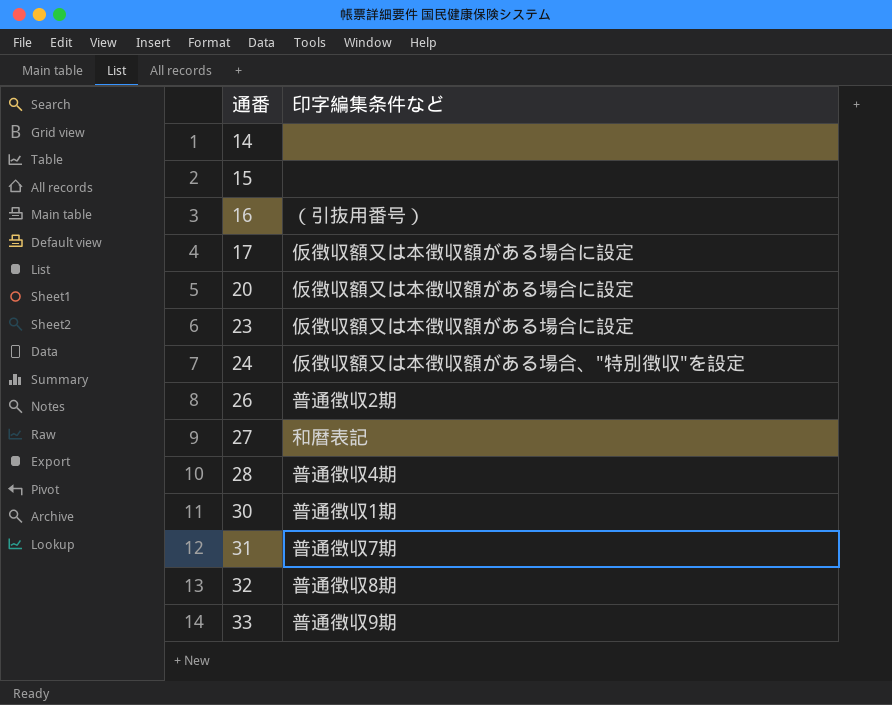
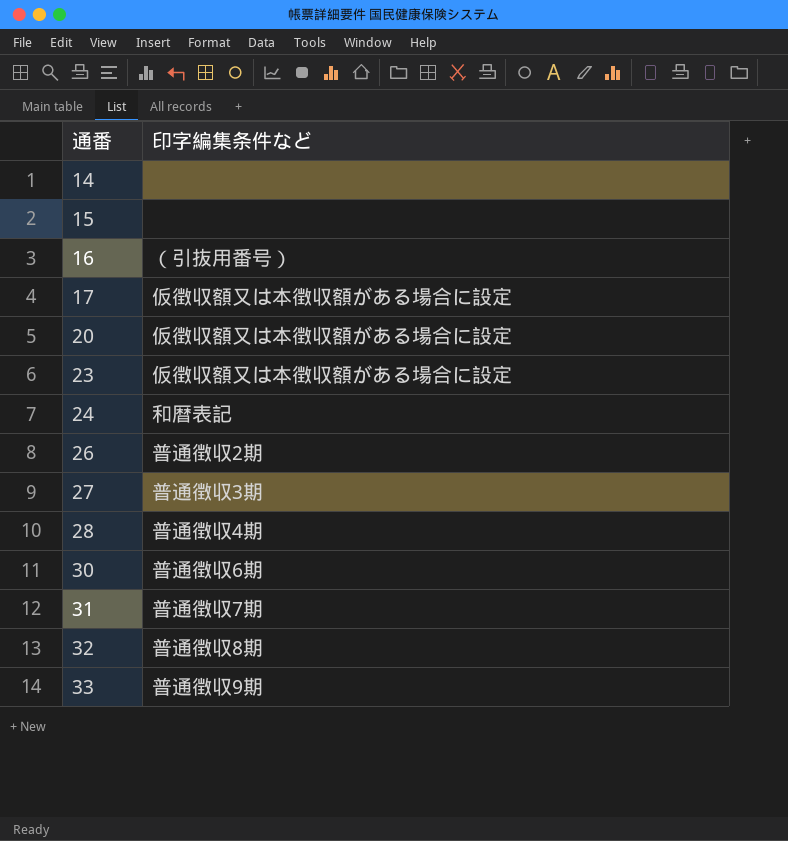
24 | 印字編集条件など: 仮徴収額又は本徴収額がある場合、"特別徴収"を設定 -> 和暦表記
27 | 印字編集条件など: 和暦表記 -> 普通徴収3期
30 | 印字編集条件など: 普通徴収1期 -> 普通徴収6期

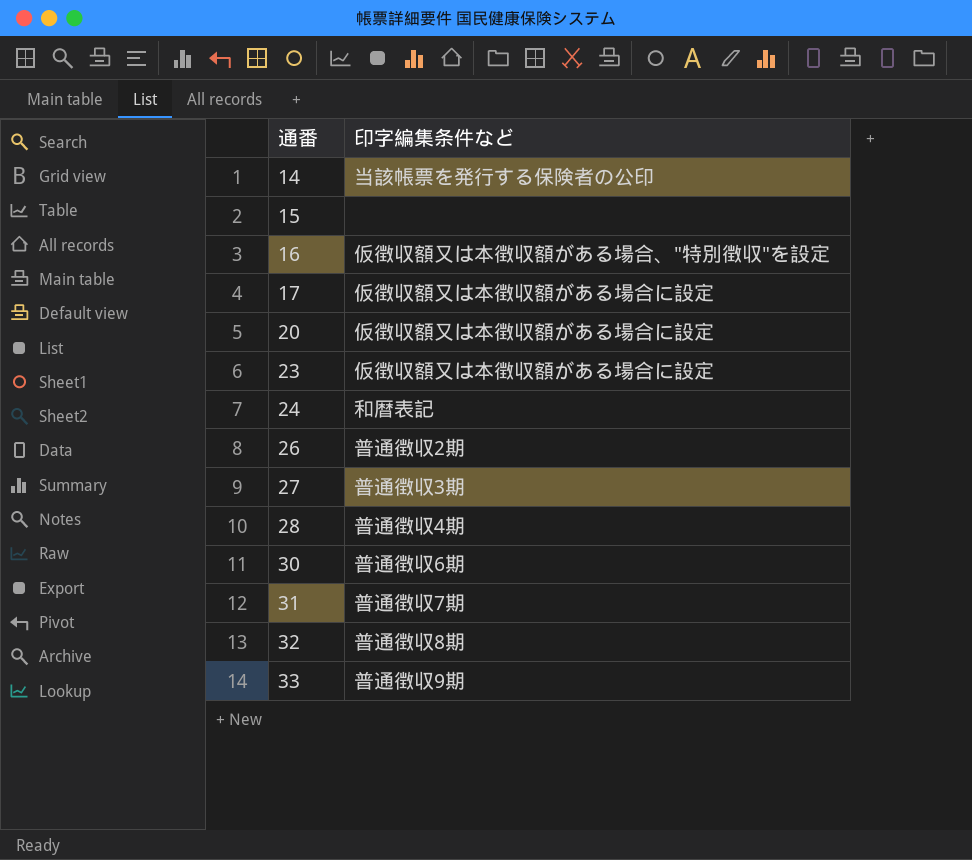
14 | 印字編集条件など: none -> 当該帳票を発行する保険者の公印
16 | 印字編集条件など: （引抜用番号） -> 仮徴収額又は本徴収額がある場合、"特別徴収"を設定

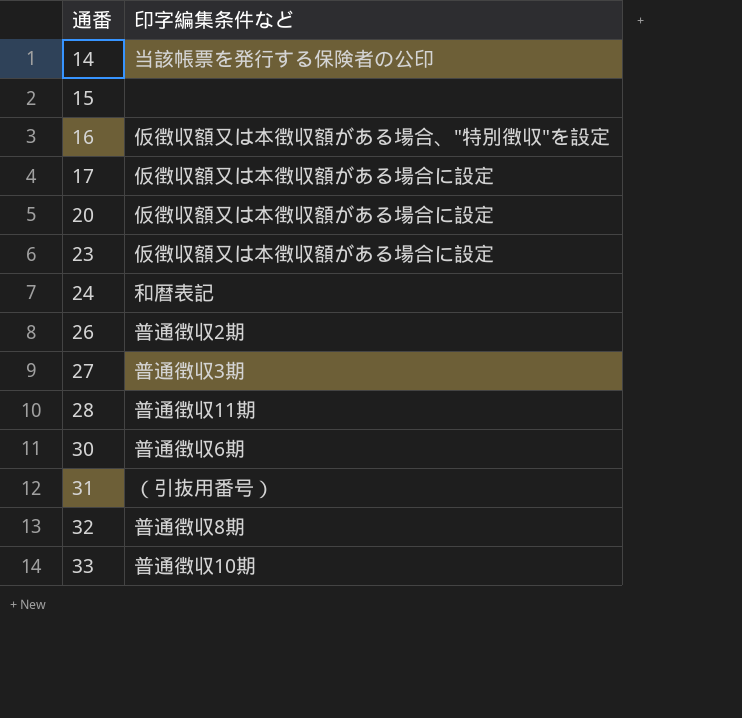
28 | 印字編集条件など: 普通徴収4期 -> 普通徴収11期
31 | 印字編集条件など: 普通徴収7期 -> （引抜用番号）
33 | 印字編集条件など: 普通徴収9期 -> 普通徴収10期

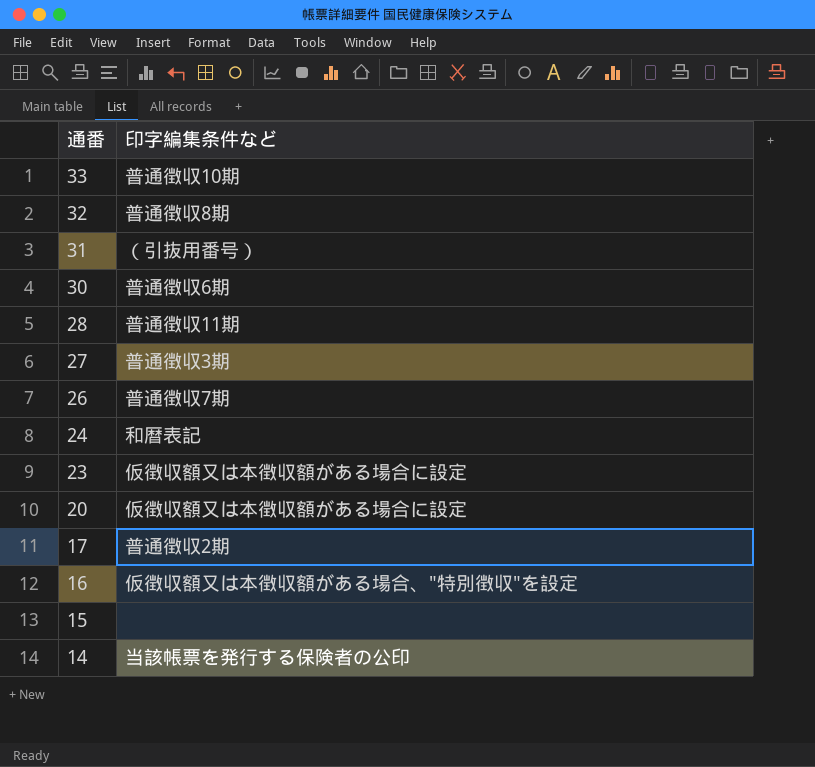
row order: 通番 ascending -> 通番 descending
26 | 印字編集条件など: 普通徴収2期 -> 普通徴収7期
17 | 印字編集条件など: 仮徴収額又は本徴収額がある場合に設定 -> 普通徴収2期

